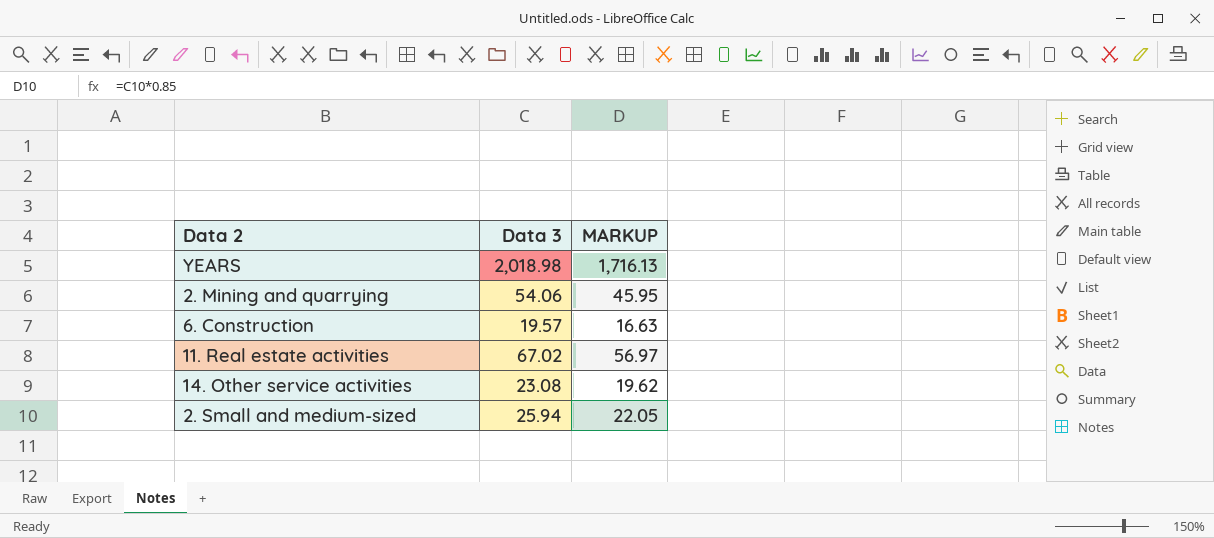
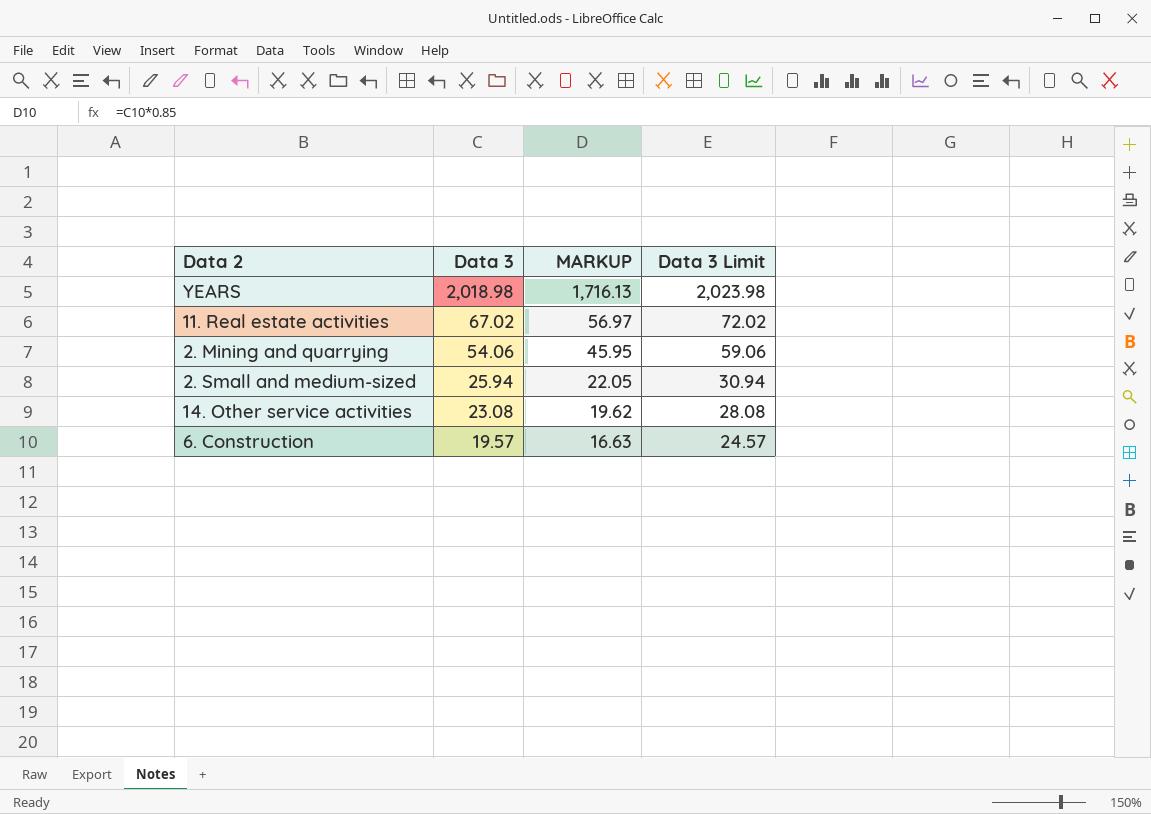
row order: none -> Data 3 descending
column Data 3 Limit | formula: none -> [Data 3] + 5

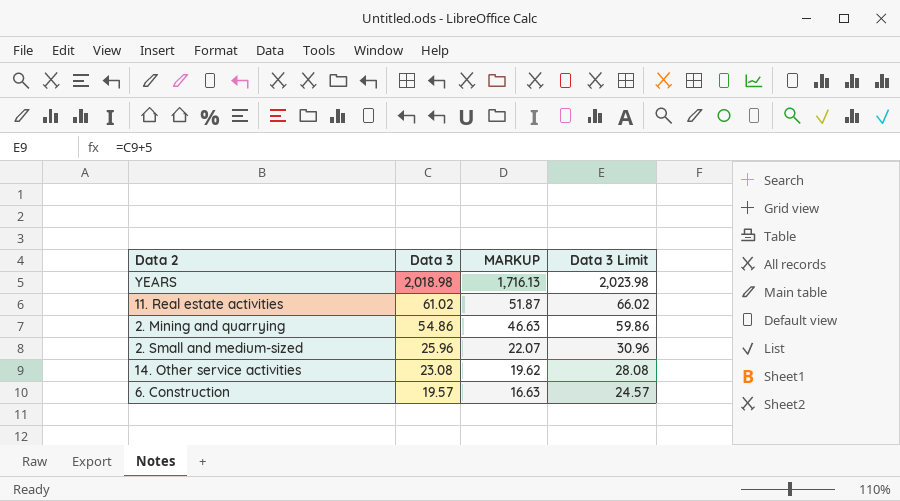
11. Real estate activities | Data 3: 67.02 -> 61.02
11. Real estate activities | MARKUP: 56.97 -> 51.87
11. Real estate activities | Data 3 Limit: 72.02 -> 66.02
2. Mining and quarrying | Data 3: 54.06 -> 54.86
2. Mining and quarrying | MARKUP: 45.95 -> 46.63
2. Mining and quarrying | Data 3 Limit: 59.06 -> 59.86
2. Small and medium-sized | Data 3: 25.94 -> 25.96
2. Small and medium-sized | MARKUP: 22.05 -> 22.07
2. Small and medium-sized | Data 3 Limit: 30.94 -> 30.96

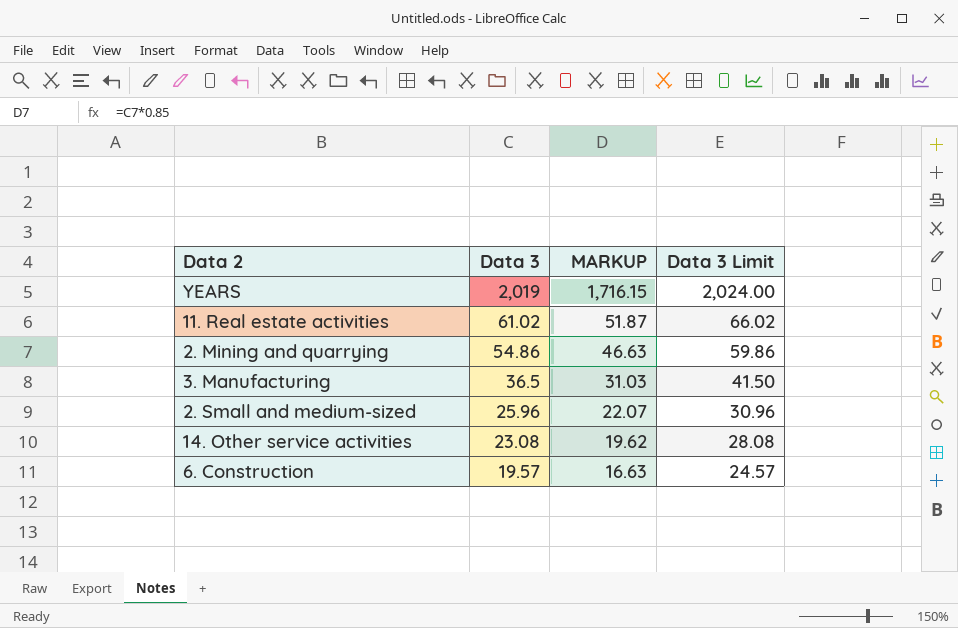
YEARS | Data 3: 2,018.98 -> 2,019
YEARS | MARKUP: 1,716.13 -> 1,716.15
YEARS | Data 3 Limit: 2,023.98 -> 2,024.00
row 3. Manufacturing: none -> 36.5 | 31.03 | 41.50

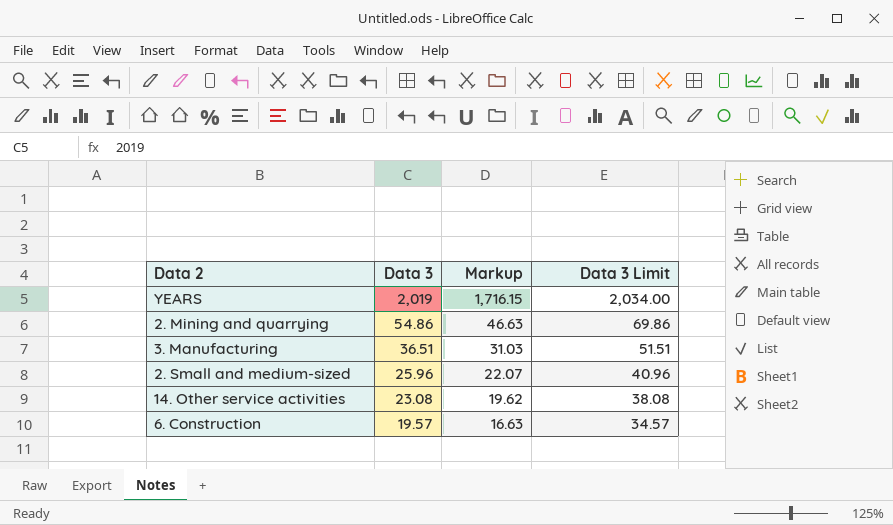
column name: MARKUP -> Markup
column Data 3 Limit | formula: [Data 3] + 5 -> [Data 3] + 15
row 11. Real estate activities: 61.02 | 51.87 | 66.02 -> none
3. Manufacturing | Data 3: 36.5 -> 36.51

